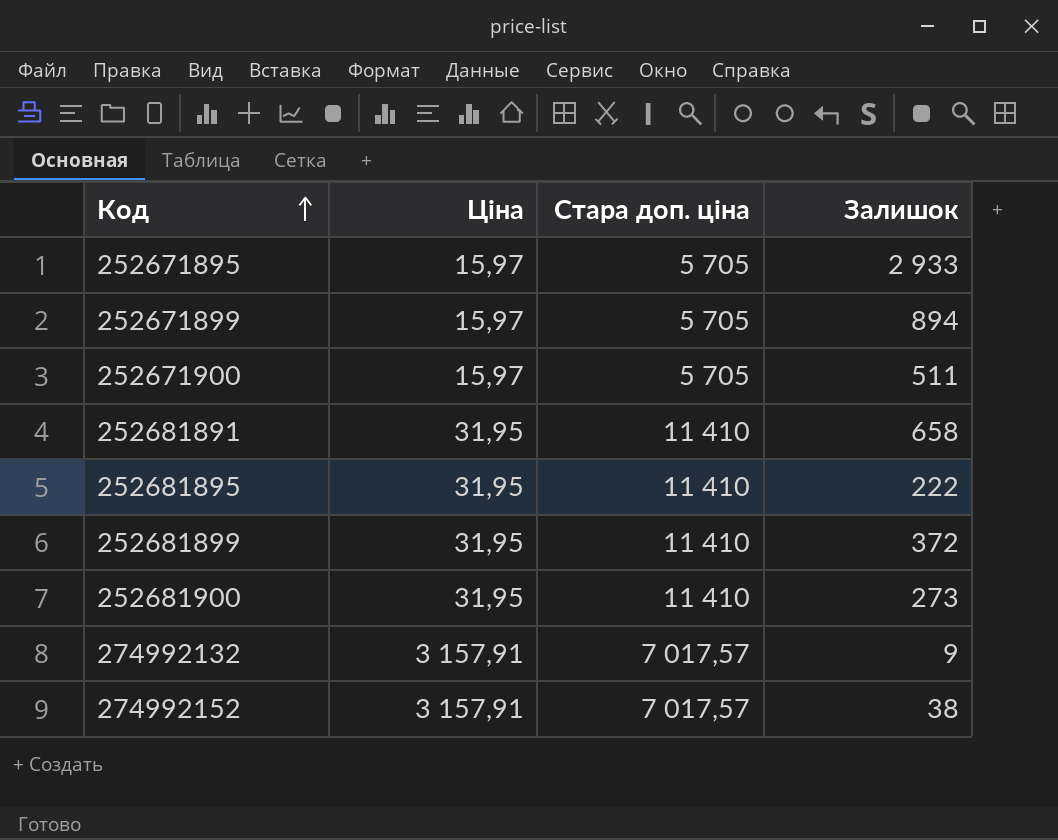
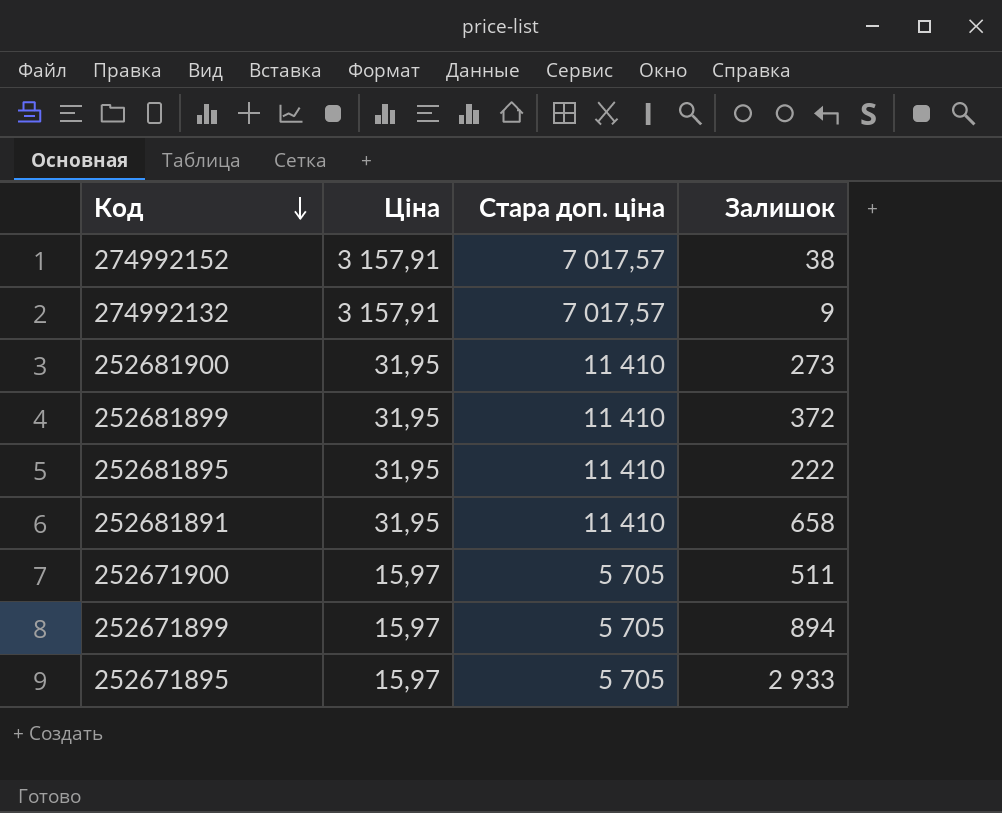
row order: Код ascending -> Код descending

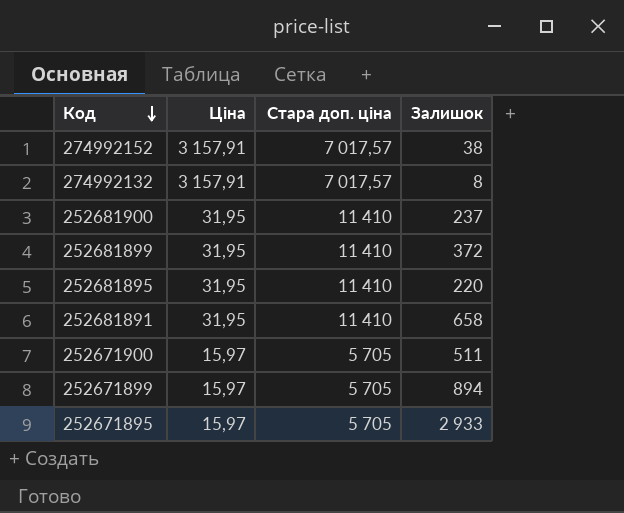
274992132 | Залишок: 9 -> 8
252681900 | Залишок: 273 -> 237
252681895 | Залишок: 222 -> 220

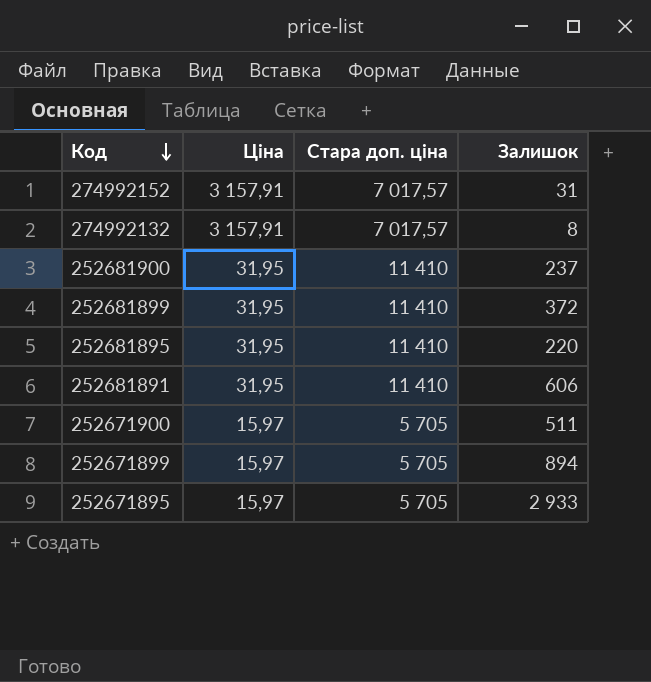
274992152 | Залишок: 38 -> 31
252681891 | Залишок: 658 -> 606

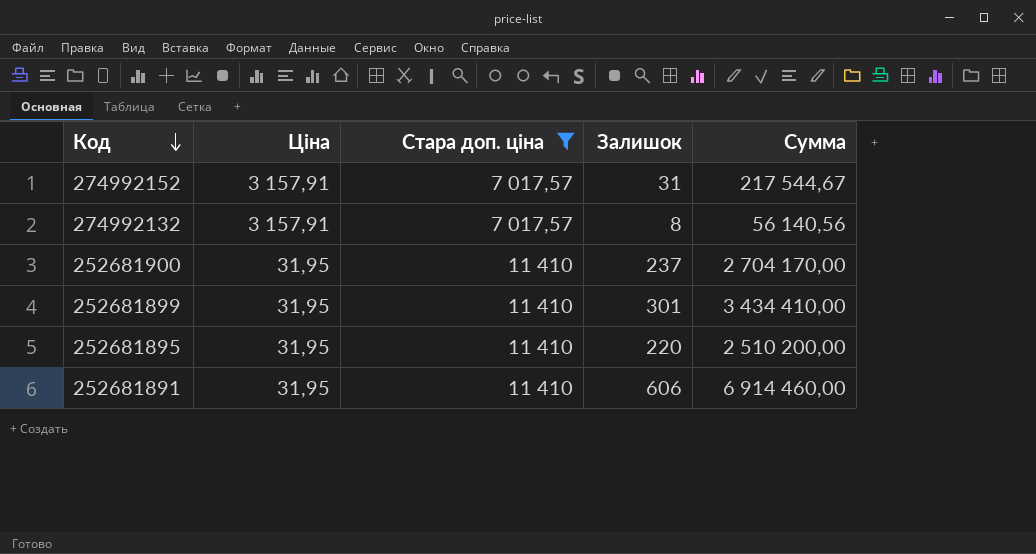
filter: none -> Стара доп. ціна != 5 705
column Сумма | formula: none -> [Стара доп. ціна] * [Залишок]
252681899 | Залишок: 372 -> 301

